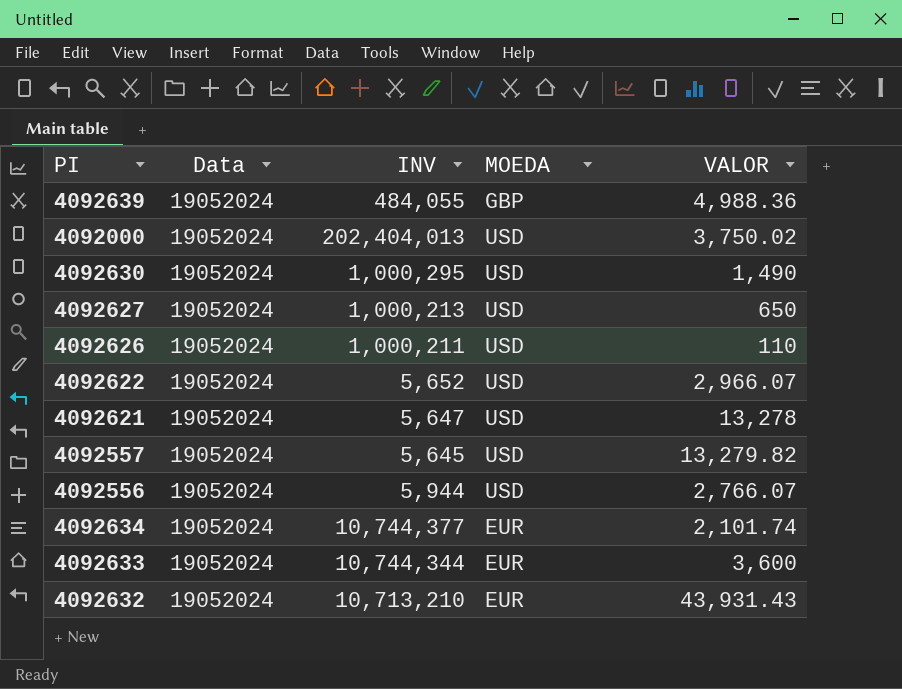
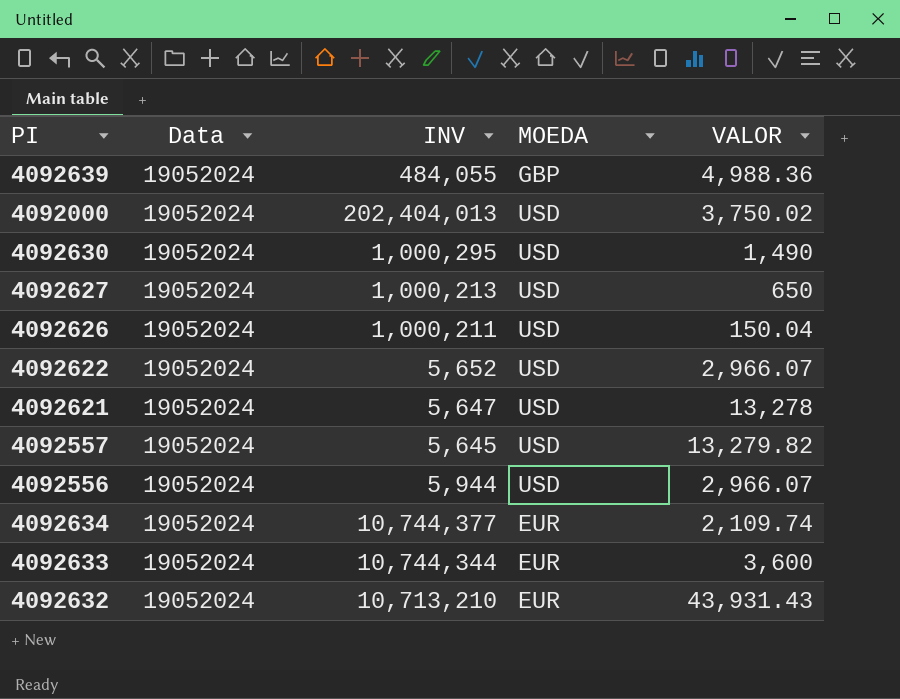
4092626 | VALOR: 110 -> 150.04
4092556 | VALOR: 2,766.07 -> 2,966.07
4092634 | VALOR: 2,101.74 -> 2,109.74

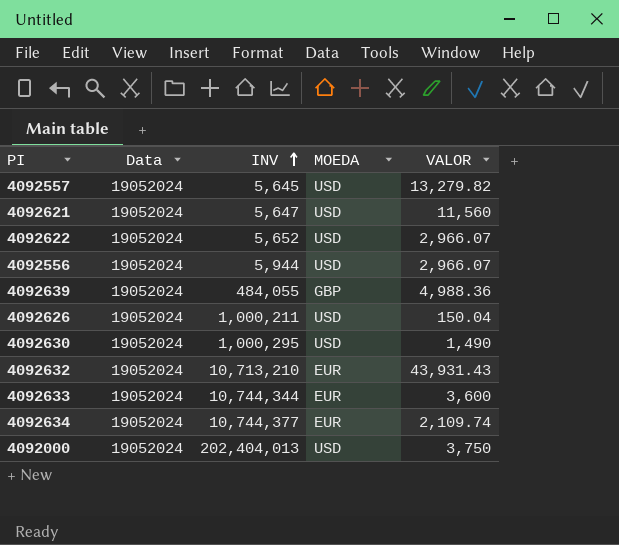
row order: none -> INV ascending
row 4092627: 19052024 | 1,000,213 | USD | 650 -> none
4092621 | VALOR: 13,278 -> 11,560
4092000 | VALOR: 3,750.02 -> 3,750

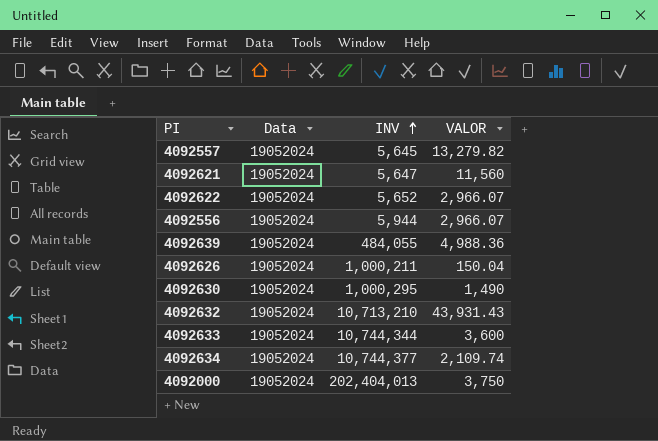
column MOEDA | position: 4 -> none

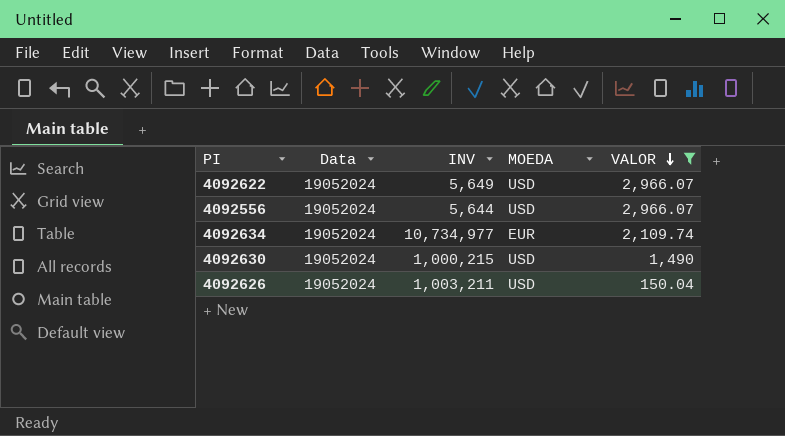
filter: none -> VALOR <= 2,966.07
row order: INV ascending -> VALOR descending
column MOEDA | position: none -> 4
4092622 | INV: 5,652 -> 5,649
4092556 | INV: 5,944 -> 5,644
4092634 | INV: 10,744,377 -> 10,734,977
4092630 | INV: 1,000,295 -> 1,000,215
4092626 | INV: 1,000,211 -> 1,003,211

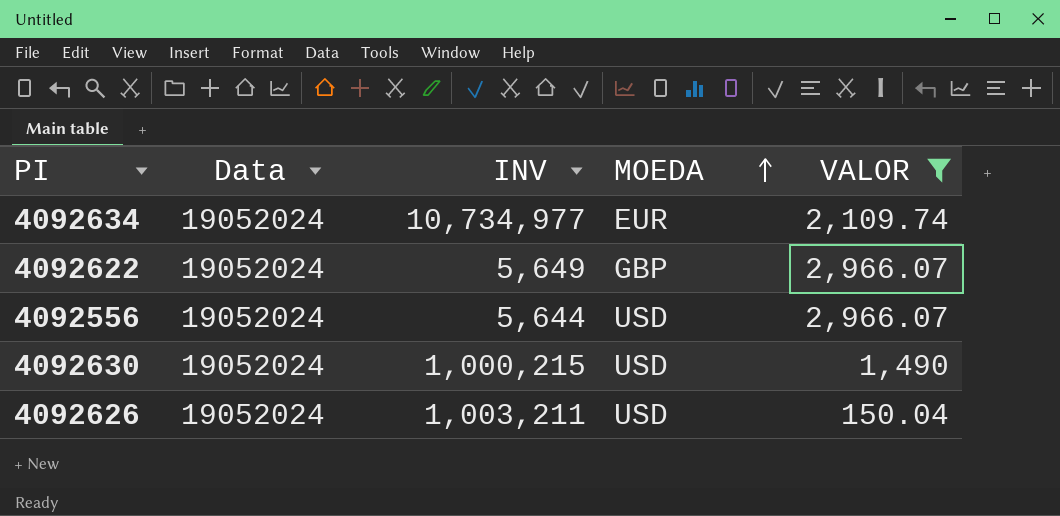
row order: VALOR descending -> MOEDA ascending
4092622 | MOEDA: USD -> GBP

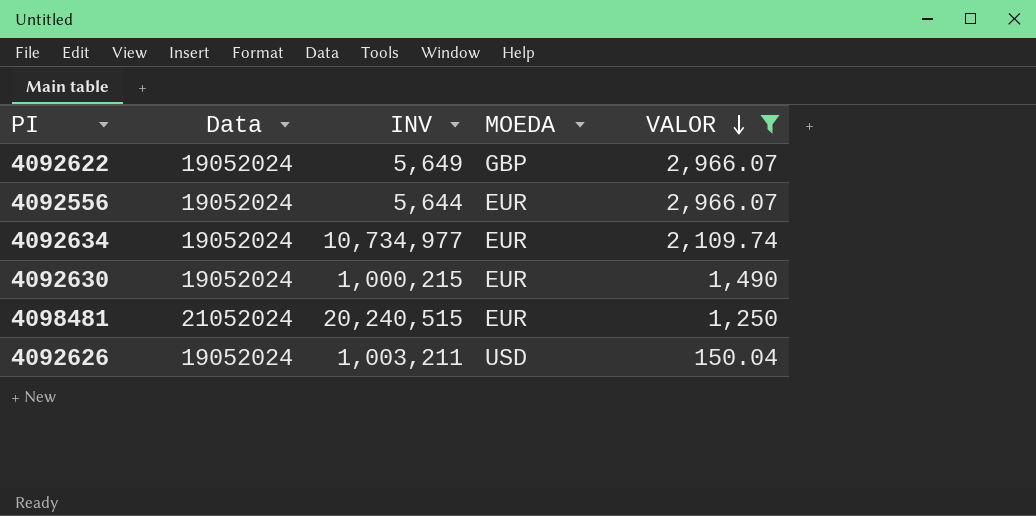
row order: MOEDA ascending -> VALOR descending
4092556 | MOEDA: USD -> EUR
4092630 | MOEDA: USD -> EUR
row 4098481: none -> 21052024 | 20,240,515 | EUR | 1,250

